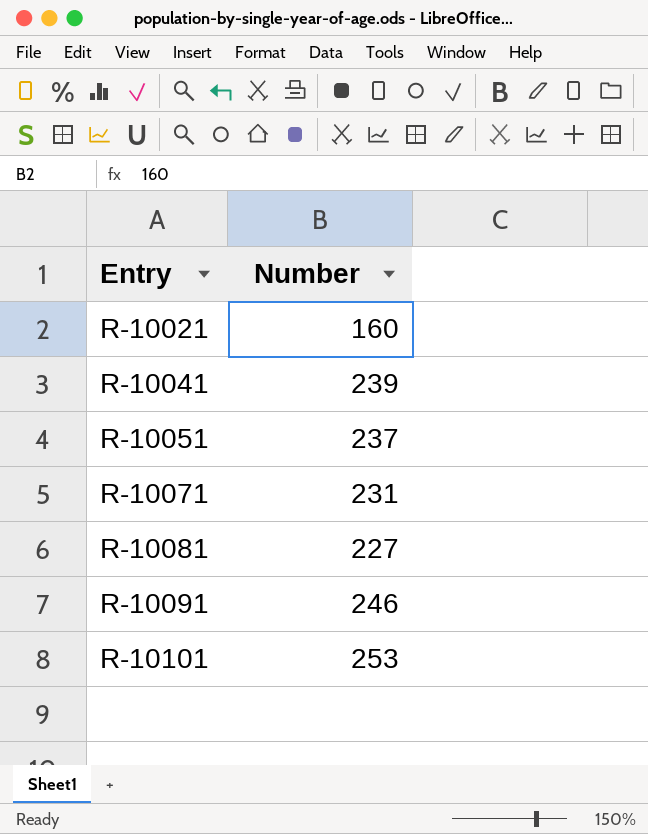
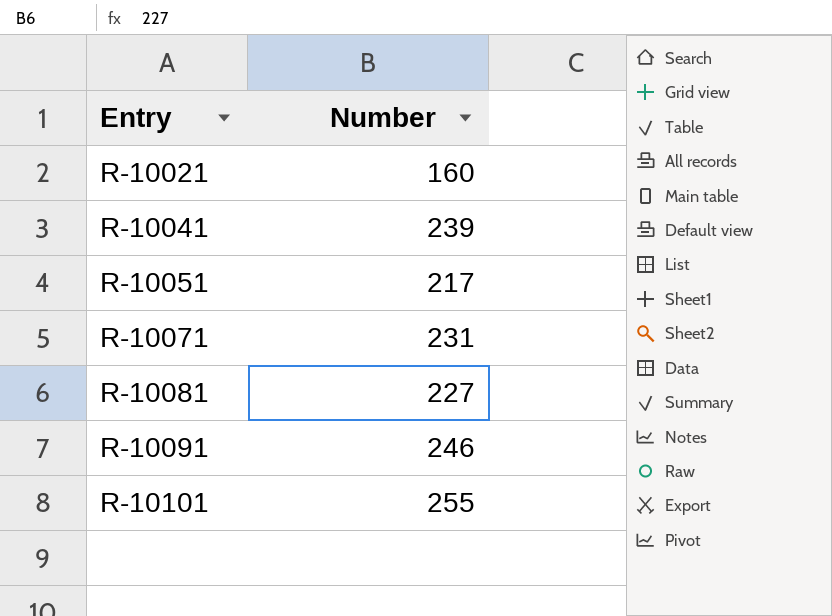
R-10051 | Number: 237 -> 217
R-10101 | Number: 253 -> 255

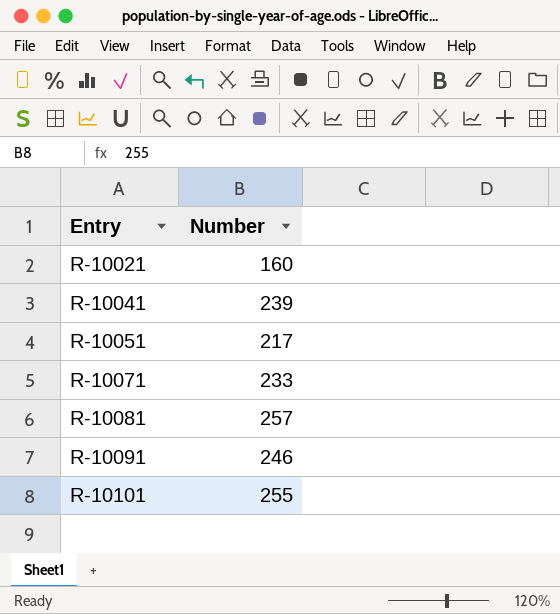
R-10071 | Number: 231 -> 233
R-10081 | Number: 227 -> 257

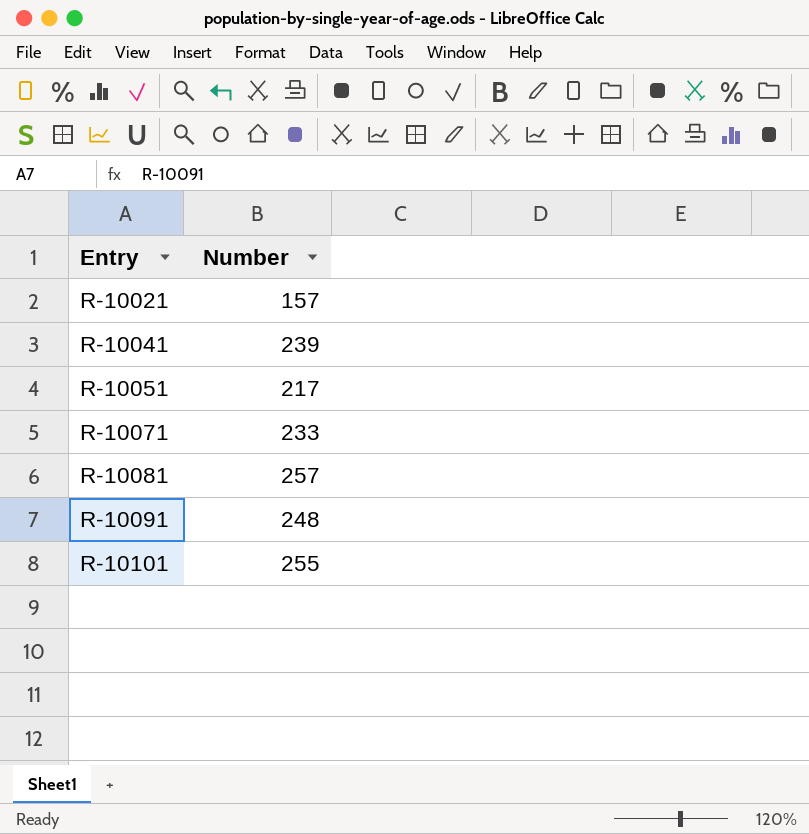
R-10021 | Number: 160 -> 157
R-10091 | Number: 246 -> 248

